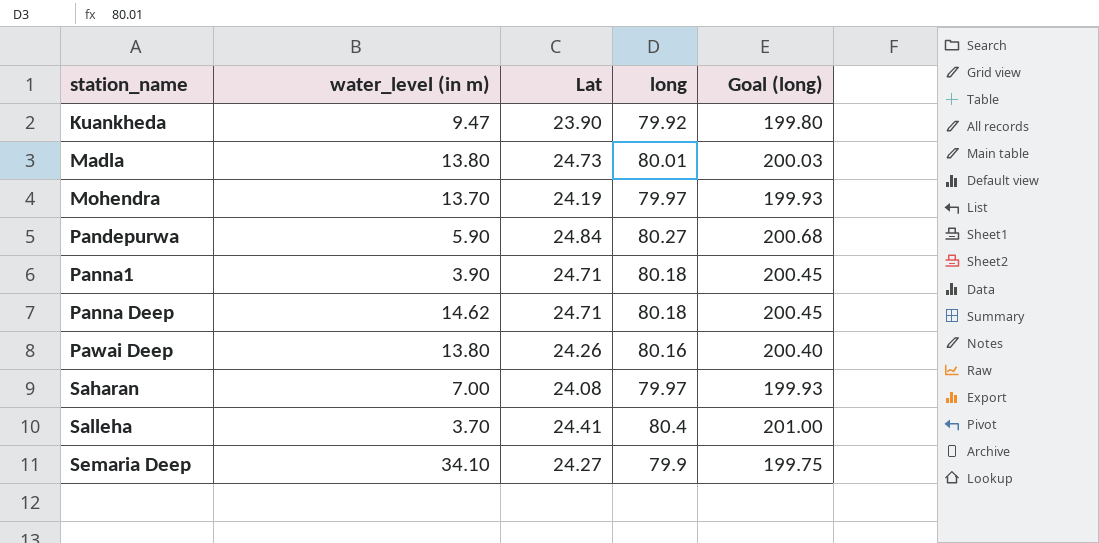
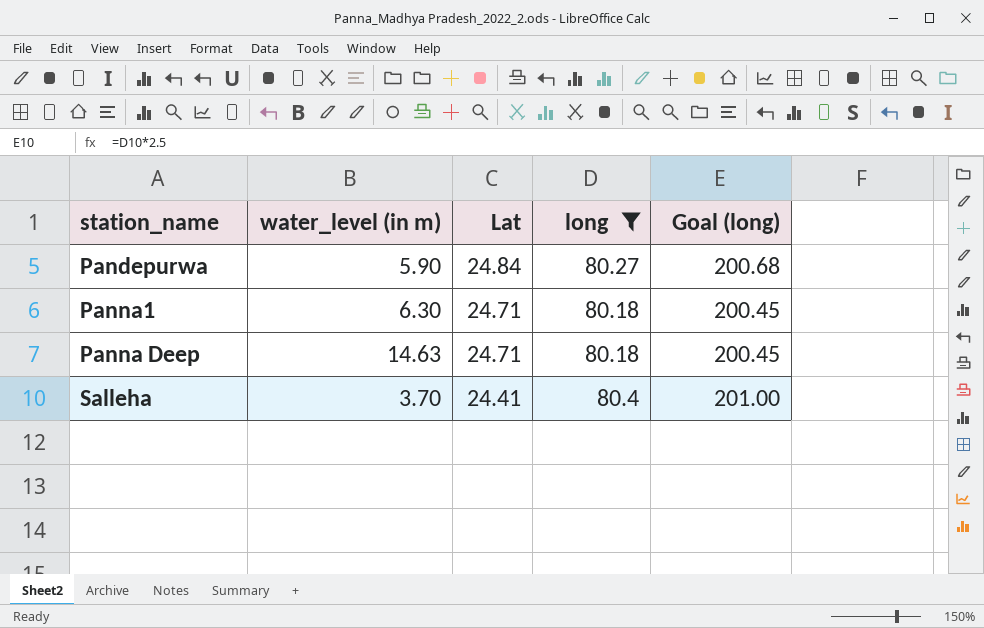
filter: none -> long >= 80.18
Panna1 | water_level (in m): 3.90 -> 6.30
Panna Deep | water_level (in m): 14.62 -> 14.63

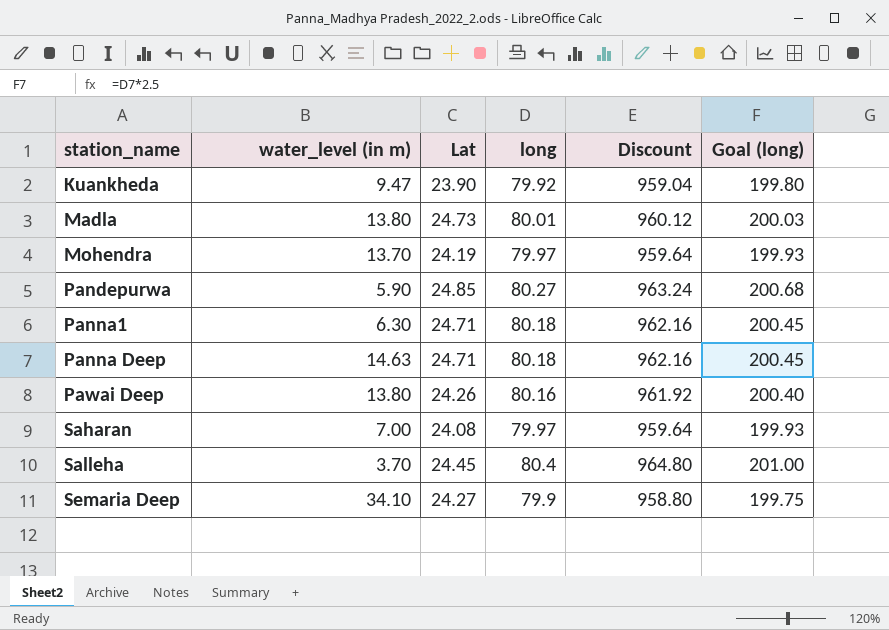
filter: long >= 80.18 -> none
column Discount | formula: none -> [long] * 12
Pandepurwa | Lat: 24.84 -> 24.85
Salleha | Lat: 24.41 -> 24.45

